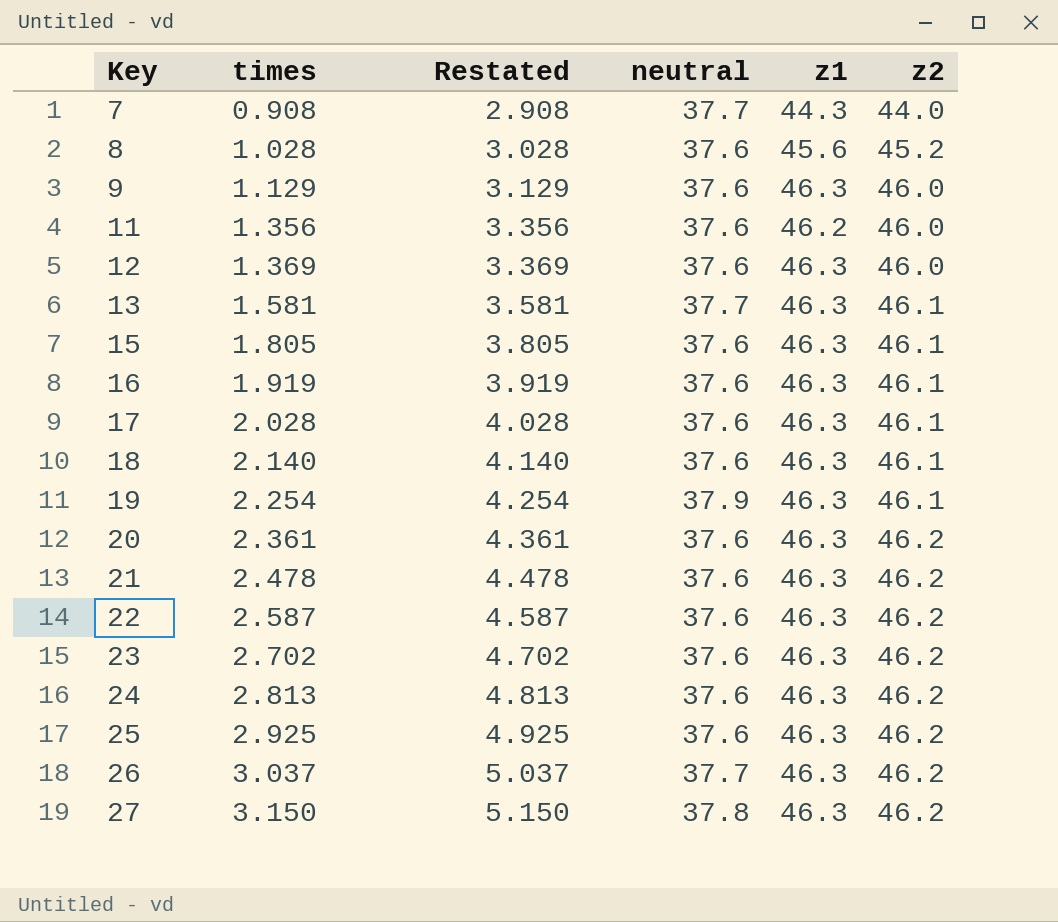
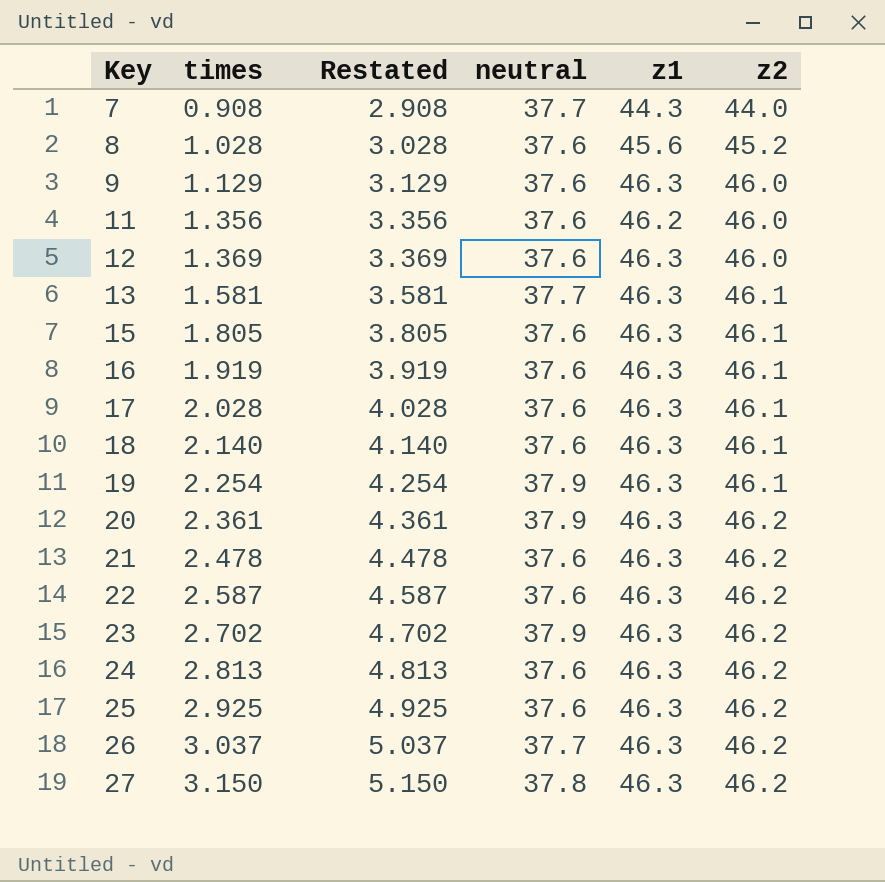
20 | neutral: 37.6 -> 37.9
23 | neutral: 37.6 -> 37.9

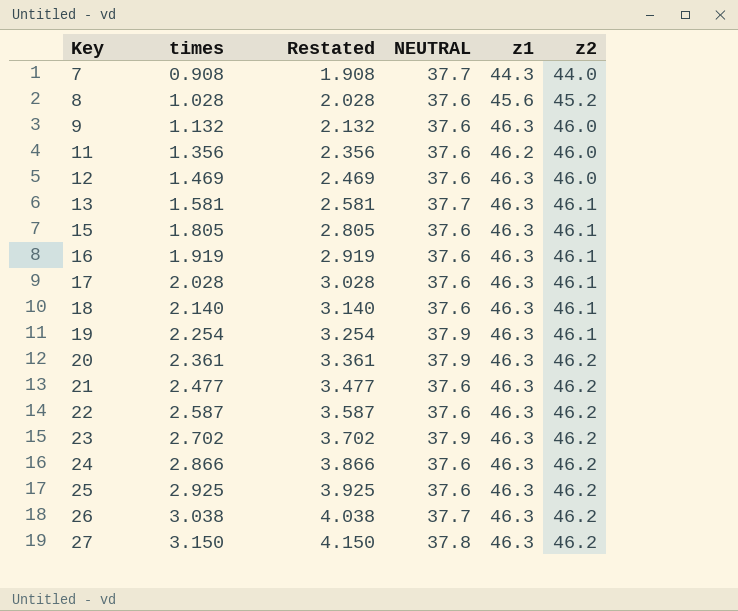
column Restated | formula: [times] + 2 -> [times] + 1
column name: neutral -> NEUTRAL
9 | times: 1.129 -> 1.132
12 | times: 1.369 -> 1.469
21 | times: 2.478 -> 2.477
24 | times: 2.813 -> 2.866
26 | times: 3.037 -> 3.038

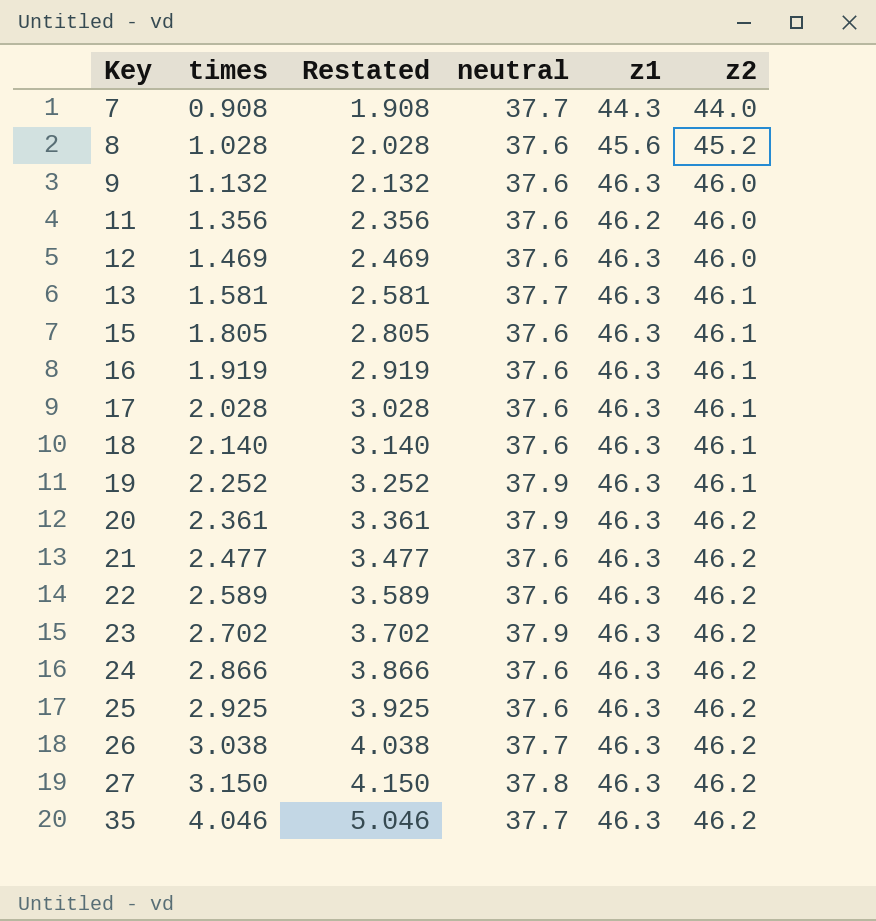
column name: NEUTRAL -> neutral
19 | times: 2.254 -> 2.252
19 | Restated: 3.254 -> 3.252
22 | times: 2.587 -> 2.589
22 | Restated: 3.587 -> 3.589
row 35: none -> 4.046 | 5.046 | 37.7 | 46.3 | 46.2

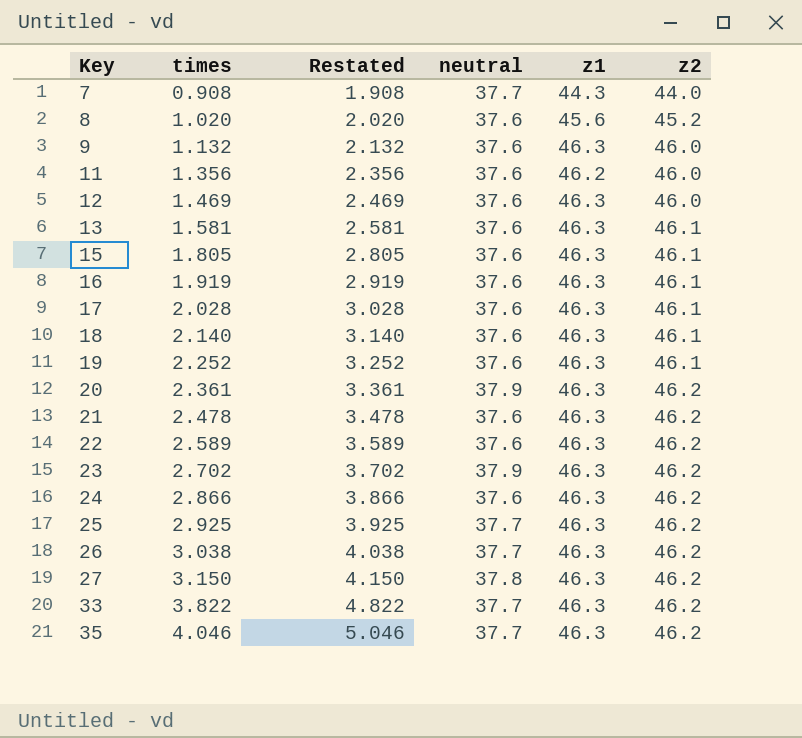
8 | times: 1.028 -> 1.020
8 | Restated: 2.028 -> 2.020
13 | neutral: 37.7 -> 37.6
19 | neutral: 37.9 -> 37.6
21 | times: 2.477 -> 2.478
21 | Restated: 3.477 -> 3.478
25 | neutral: 37.6 -> 37.7
row 33: none -> 3.822 | 4.822 | 37.7 | 46.3 | 46.2

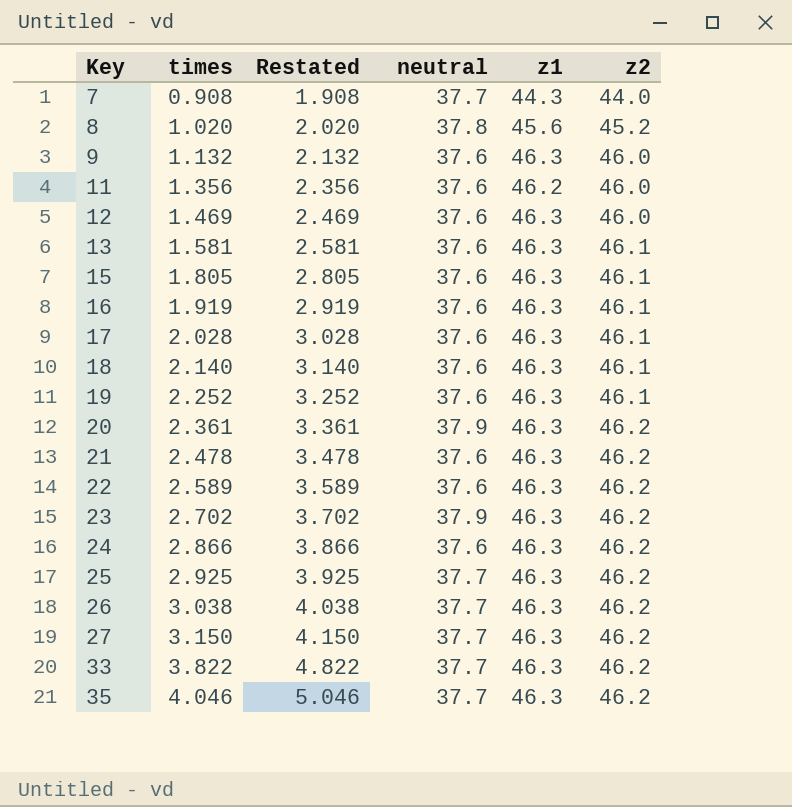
8 | neutral: 37.6 -> 37.8
27 | neutral: 37.8 -> 37.7

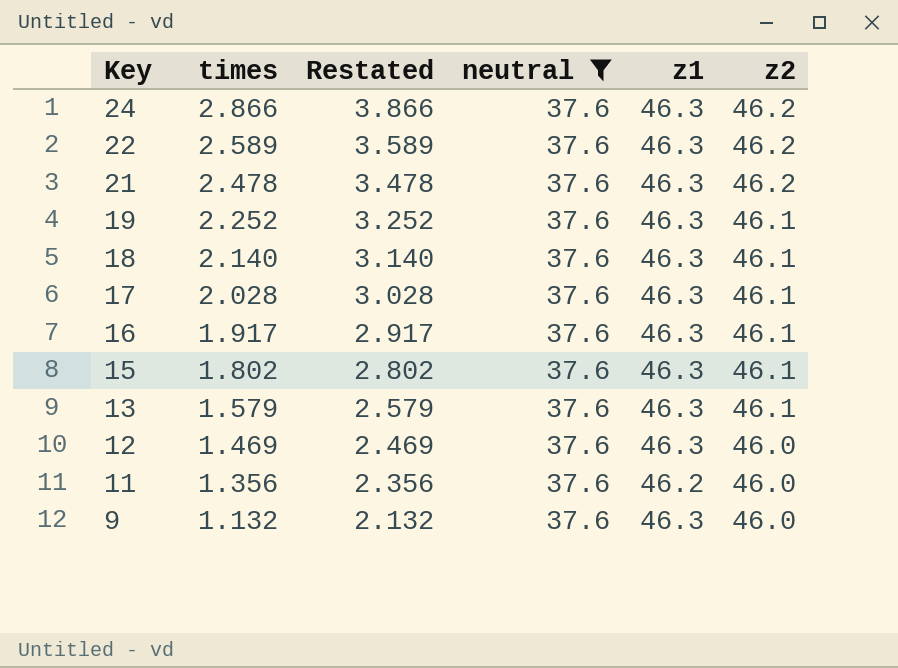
filter: none -> neutral = 37.6
row order: Key ascending -> Key descending
16 | times: 1.919 -> 1.917
16 | Restated: 2.919 -> 2.917
15 | times: 1.805 -> 1.802
15 | Restated: 2.805 -> 2.802
13 | times: 1.581 -> 1.579
13 | Restated: 2.581 -> 2.579

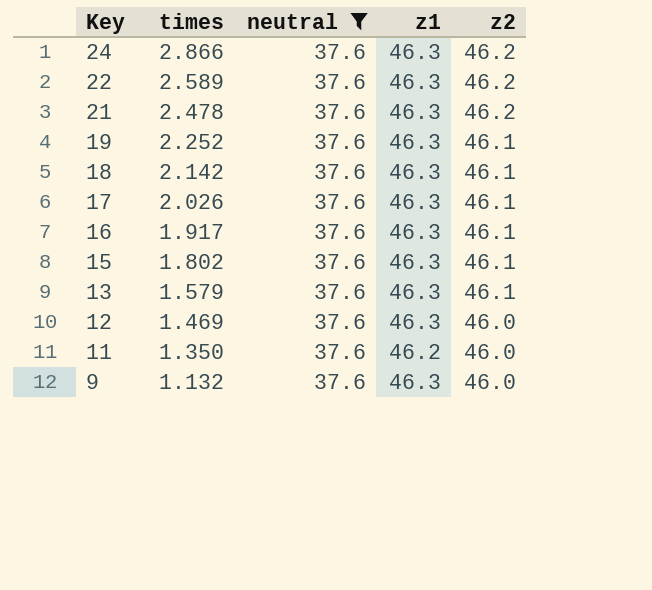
column Restated | formula: [times] + 1 -> none
18 | times: 2.140 -> 2.142
17 | times: 2.028 -> 2.026
11 | times: 1.356 -> 1.350

